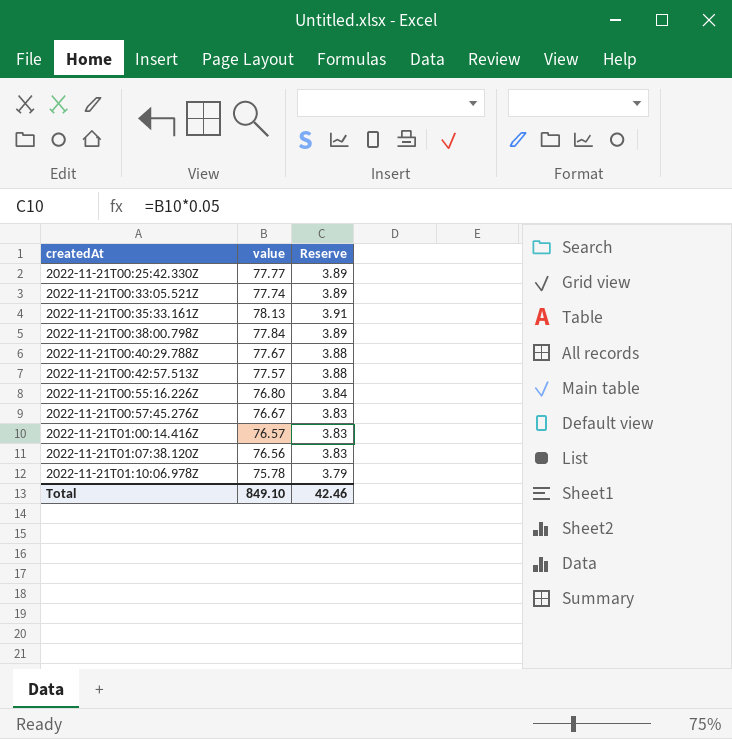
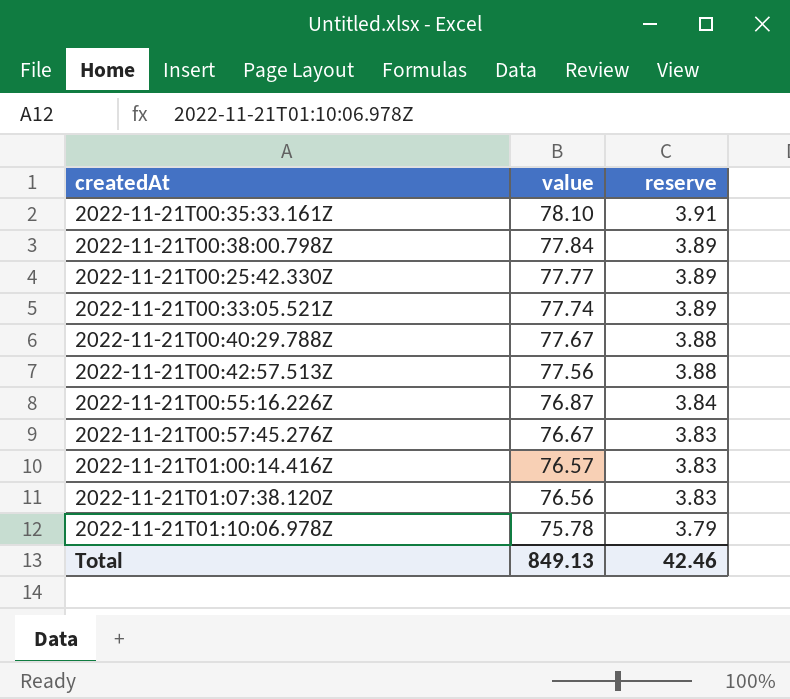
row order: createdAt ascending -> value descending
column name: Reserve -> reserve
2022-11-21T00:35:33.161Z | value: 78.13 -> 78.10
2022-11-21T00:42:57.513Z | value: 77.57 -> 77.56
2022-11-21T00:55:16.226Z | value: 76.80 -> 76.87
Total | value: 849.10 -> 849.13

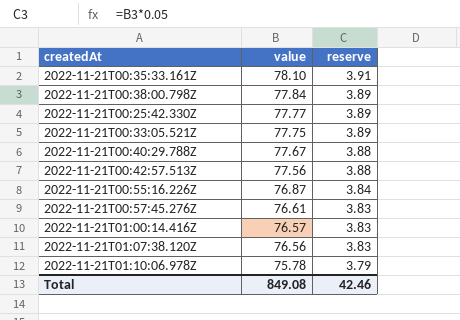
2022-11-21T00:33:05.521Z | value: 77.74 -> 77.75
2022-11-21T00:57:45.276Z | value: 76.67 -> 76.61
Total | value: 849.13 -> 849.08

